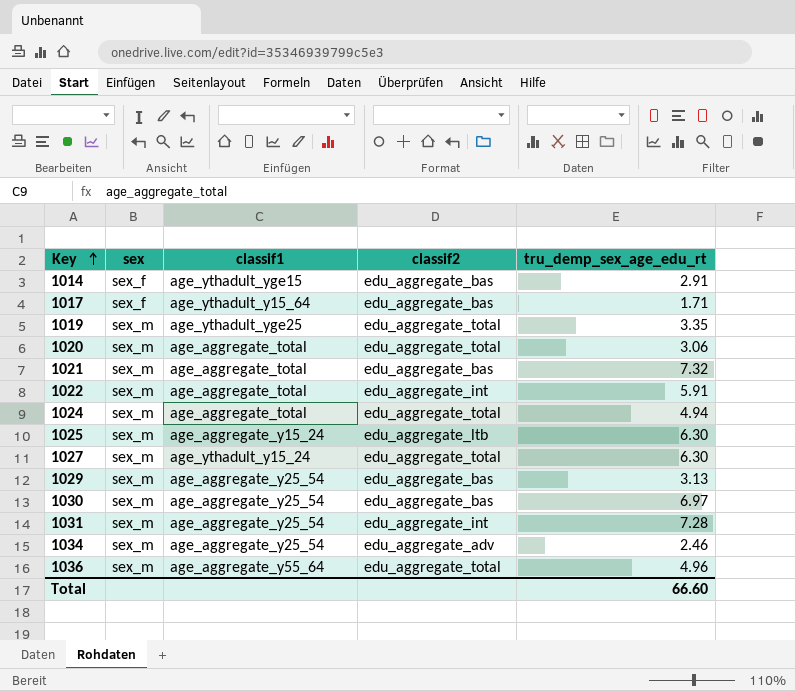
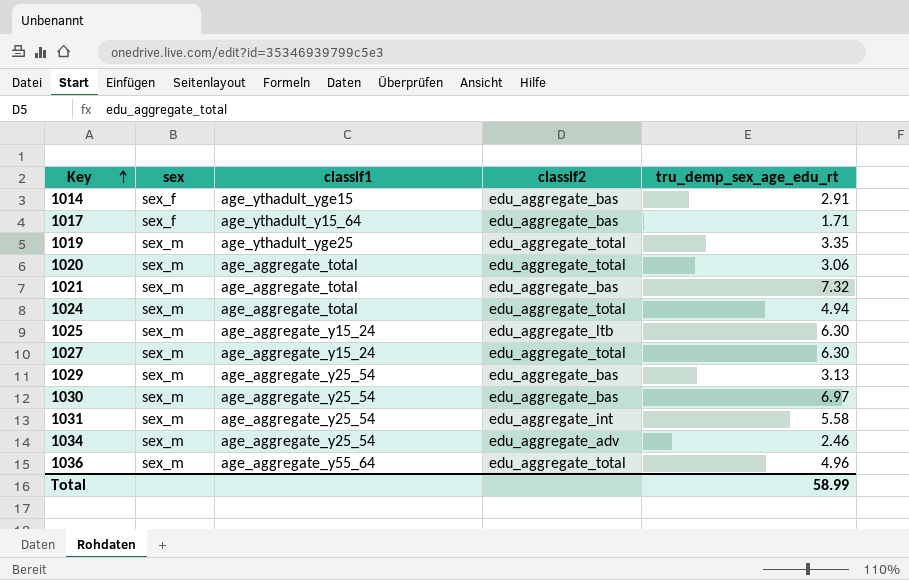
row 1022: sex_m | age_aggregate_total | edu_aggregate_int | 5.91 -> none
1027 | classif1: age_ythadult_y15_24 -> age_aggregate_y15_24
1031 | tru_demp_sex_age_edu_rt: 7.28 -> 5.58
Total | tru_demp_sex_age_edu_rt: 66.60 -> 58.99

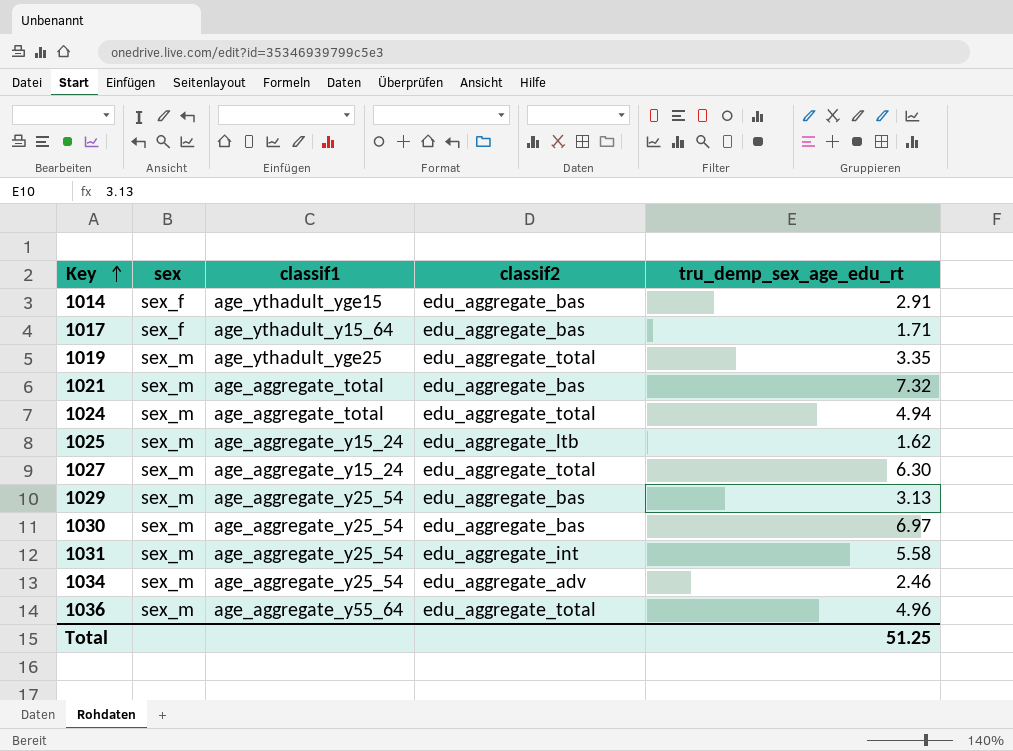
row 1020: sex_m | age_aggregate_total | edu_aggregate_total | 3.06 -> none
1025 | tru_demp_sex_age_edu_rt: 6.30 -> 1.62
Total | tru_demp_sex_age_edu_rt: 58.99 -> 51.25

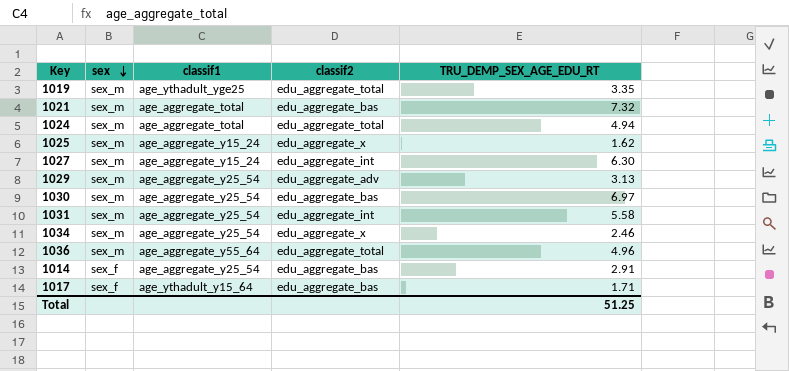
row order: Key ascending -> sex descending
column name: tru_demp_sex_age_edu_rt -> TRU_DEMP_SEX_AGE_EDU_RT
1025 | classif2: edu_aggregate_ltb -> edu_aggregate_x
1027 | classif2: edu_aggregate_total -> edu_aggregate_int
1029 | classif2: edu_aggregate_bas -> edu_aggregate_adv
1034 | classif2: edu_aggregate_adv -> edu_aggregate_x
1014 | classif1: age_ythadult_yge15 -> age_aggregate_y25_54

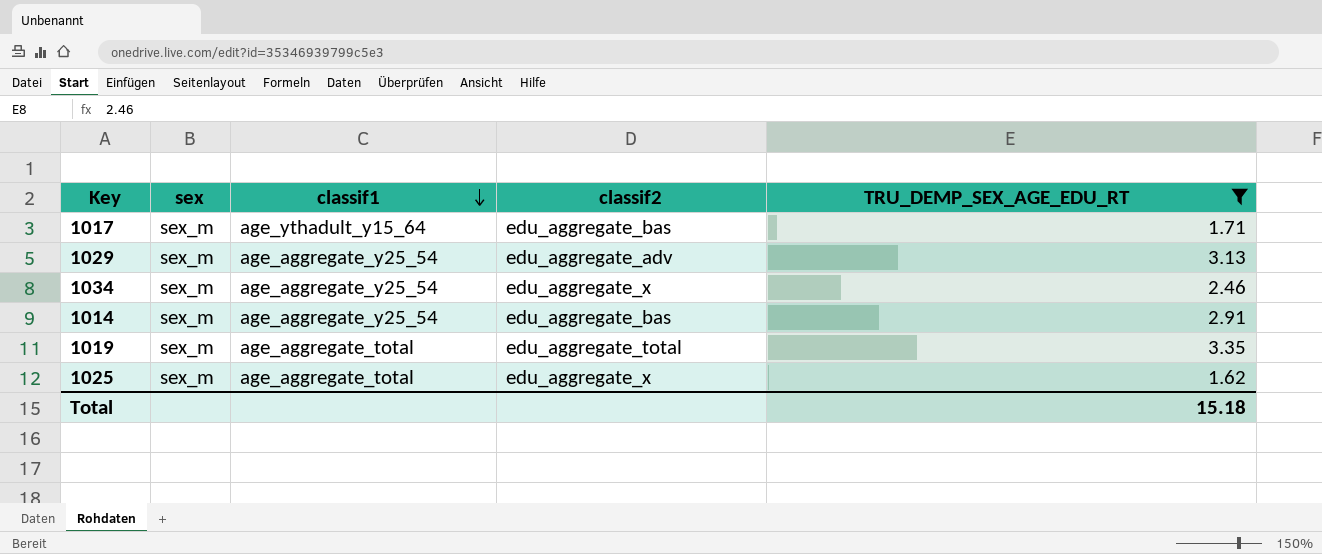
filter: none -> TRU_DEMP_SEX_AGE_EDU_RT <= 3.35
row order: sex descending -> classif1 descending
1017 | sex: sex_f -> sex_m
1014 | sex: sex_f -> sex_m
1019 | classif1: age_ythadult_yge25 -> age_aggregate_total
1025 | classif1: age_aggregate_y15_24 -> age_aggregate_total
Total | TRU_DEMP_SEX_AGE_EDU_RT: 51.25 -> 15.18

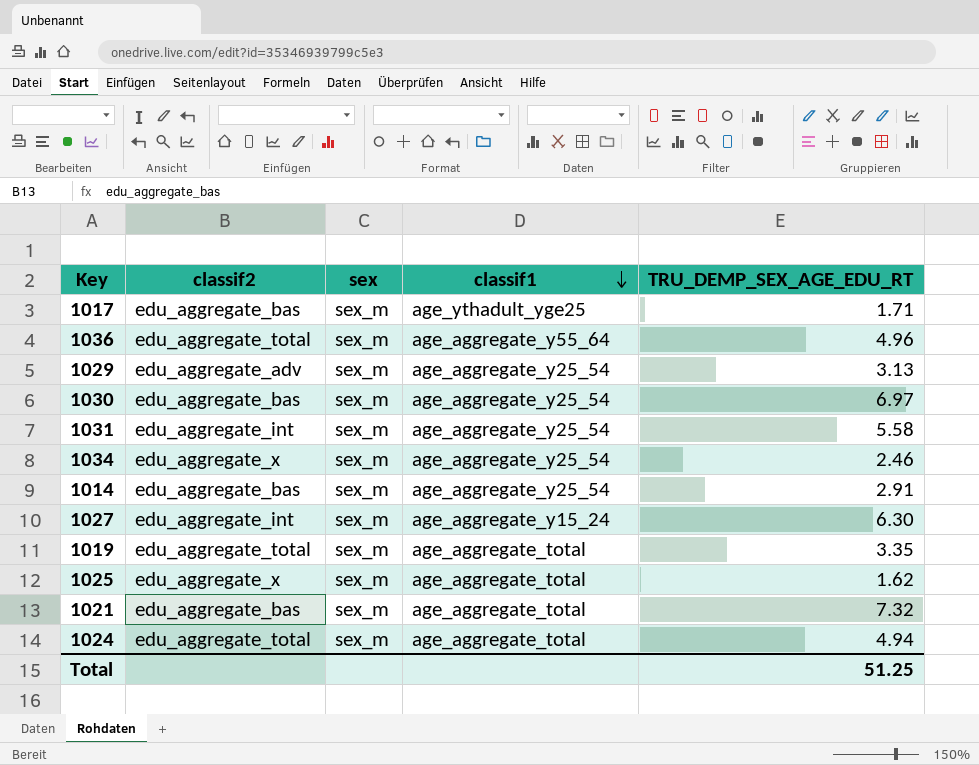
filter: TRU_DEMP_SEX_AGE_EDU_RT <= 3.35 -> none
column classif2 | position: 4 -> 2
1017 | classif1: age_ythadult_y15_64 -> age_ythadult_yge25
Total | TRU_DEMP_SEX_AGE_EDU_RT: 15.18 -> 51.25

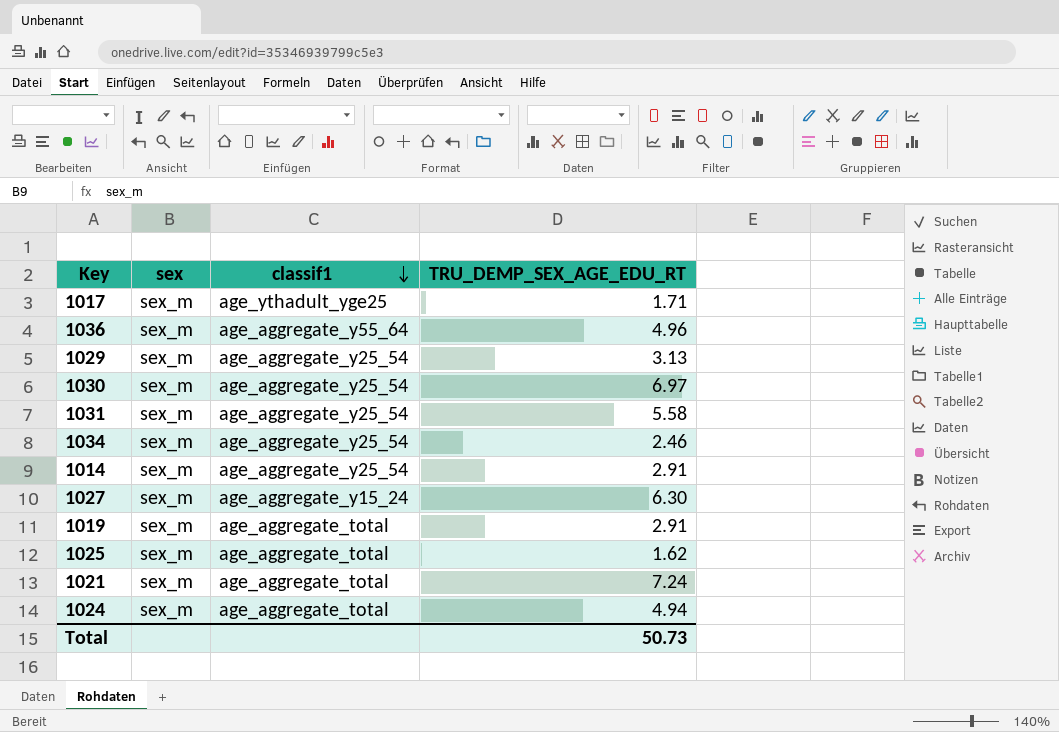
column classif2 | position: 2 -> none
1019 | TRU_DEMP_SEX_AGE_EDU_RT: 3.35 -> 2.91
1021 | TRU_DEMP_SEX_AGE_EDU_RT: 7.32 -> 7.24
Total | TRU_DEMP_SEX_AGE_EDU_RT: 51.25 -> 50.73

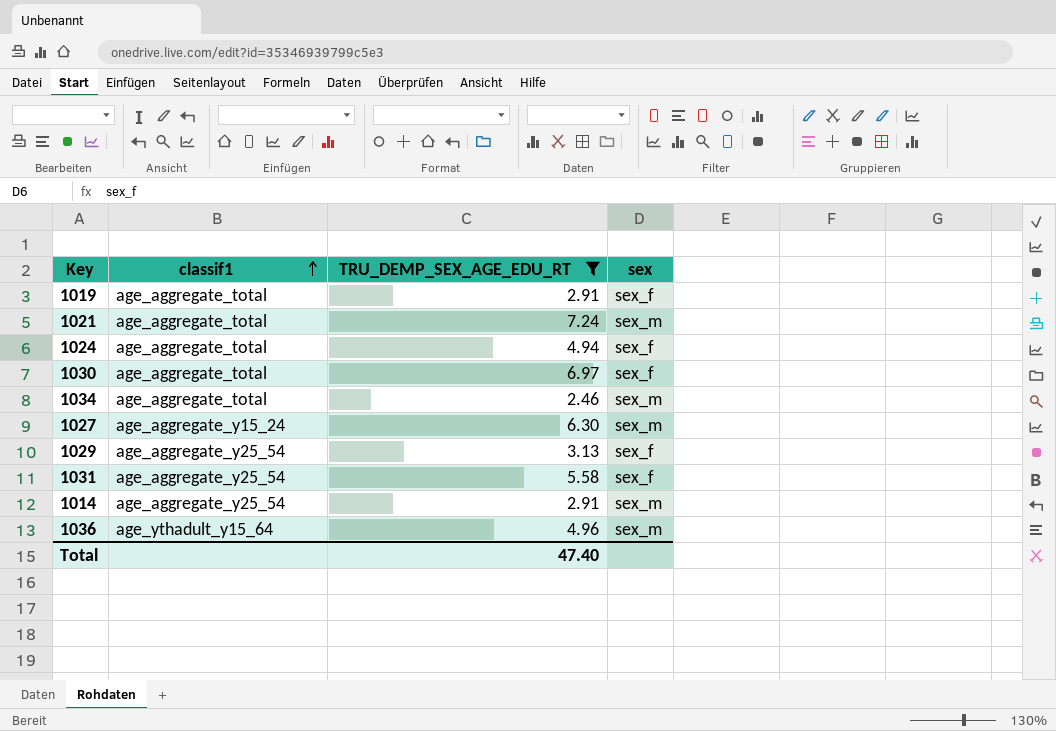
filter: none -> TRU_DEMP_SEX_AGE_EDU_RT >= 2.46
row order: classif1 descending -> classif1 ascending
column sex | position: 2 -> 4
1019 | sex: sex_m -> sex_f
1024 | sex: sex_m -> sex_f
1030 | classif1: age_aggregate_y25_54 -> age_aggregate_total
1030 | sex: sex_m -> sex_f
1034 | classif1: age_aggregate_y25_54 -> age_aggregate_total
1029 | sex: sex_m -> sex_f
1031 | sex: sex_m -> sex_f
1036 | classif1: age_aggregate_y55_64 -> age_ythadult_y15_64
Total | TRU_DEMP_SEX_AGE_EDU_RT: 50.73 -> 47.40

